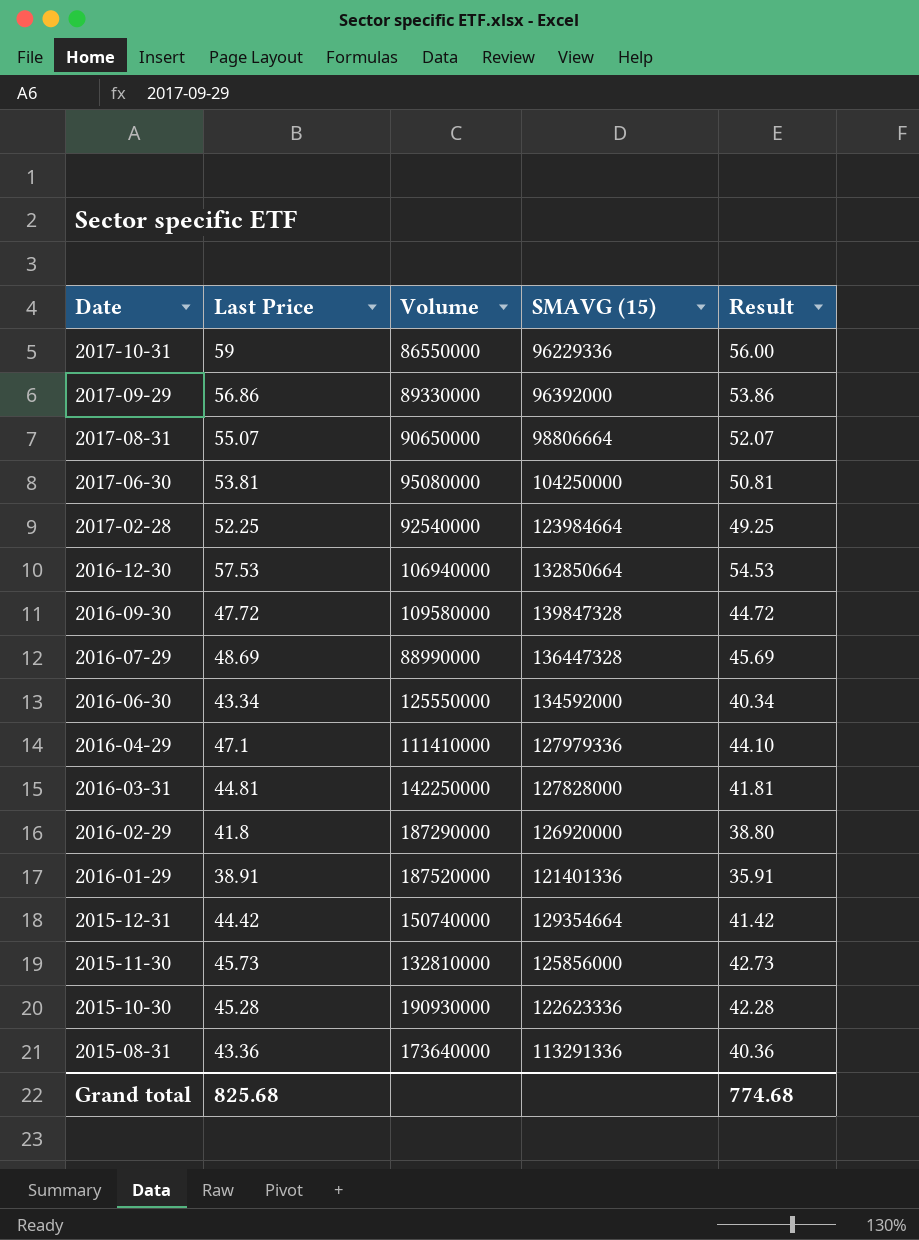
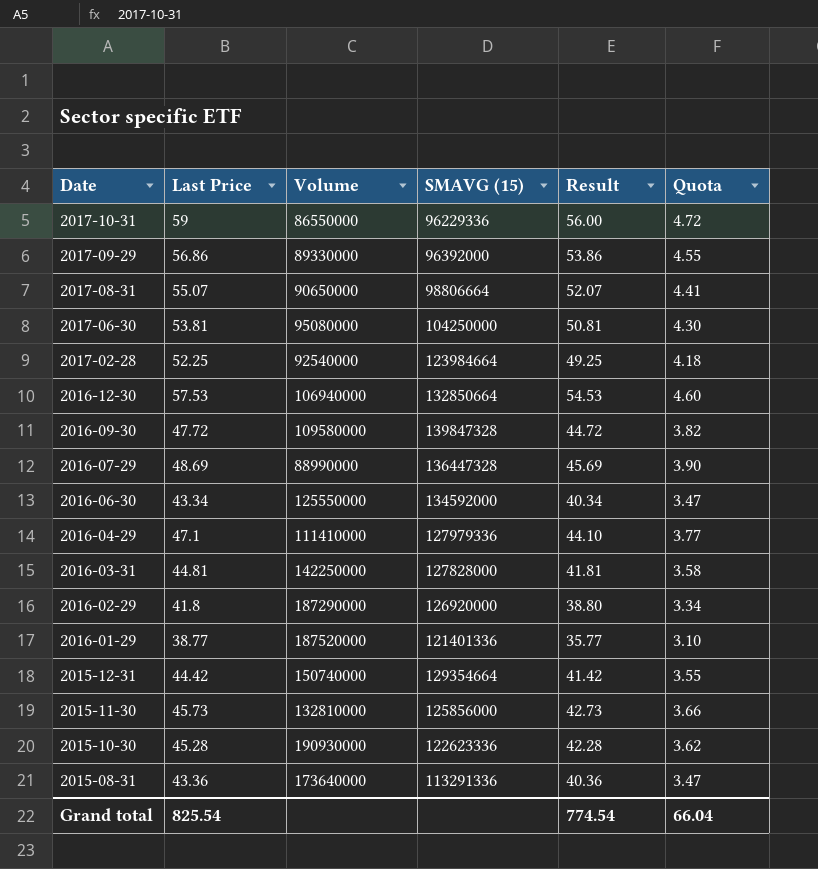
column Quota | formula: none -> [Last Price] * 0.08
2016-01-29 | Last Price: 38.91 -> 38.77
2016-01-29 | Result: 35.91 -> 35.77
Grand total | Last Price: 825.68 -> 825.54
Grand total | Result: 774.68 -> 774.54

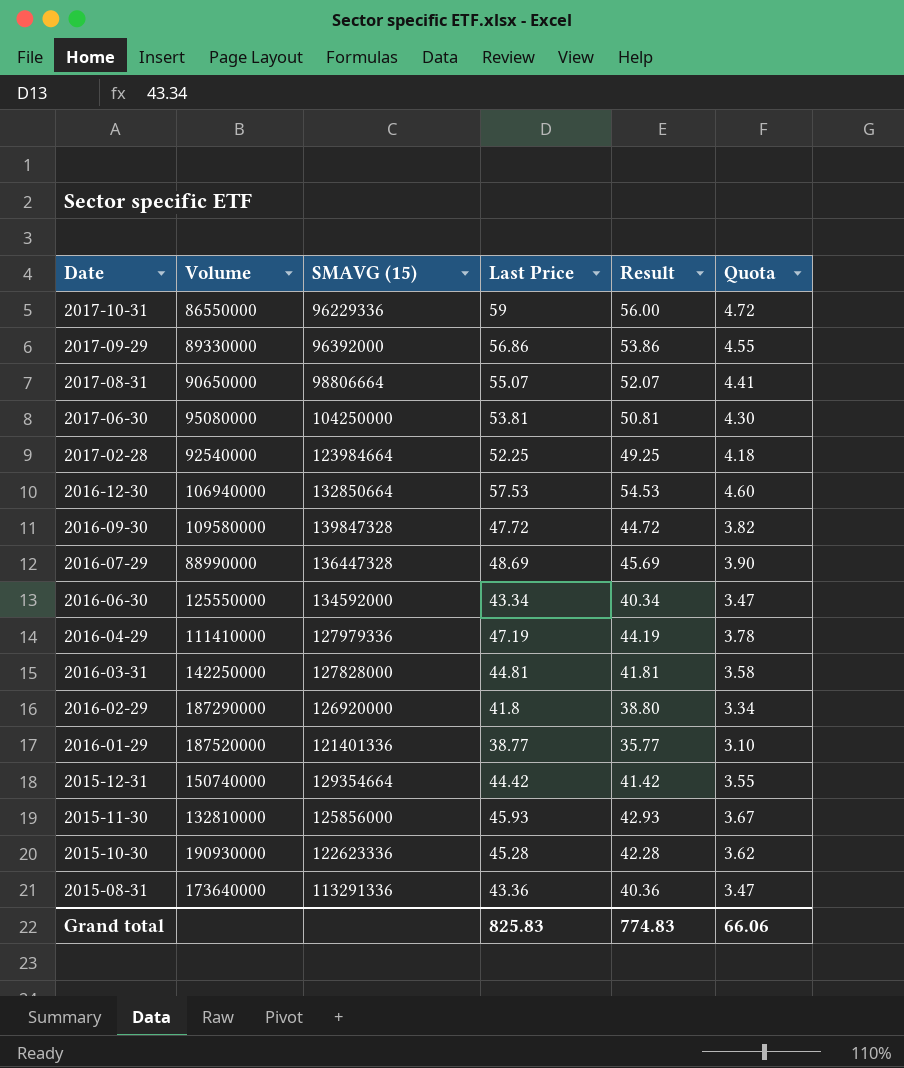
column Last Price | position: 2 -> 4
2016-04-29 | Last Price: 47.1 -> 47.19
2016-04-29 | Result: 44.10 -> 44.19
2016-04-29 | Quota: 3.77 -> 3.78
2015-11-30 | Last Price: 45.73 -> 45.93
2015-11-30 | Result: 42.73 -> 42.93
2015-11-30 | Quota: 3.66 -> 3.67
Grand total | Last Price: 825.54 -> 825.83
Grand total | Result: 774.54 -> 774.83
Grand total | Quota: 66.04 -> 66.06

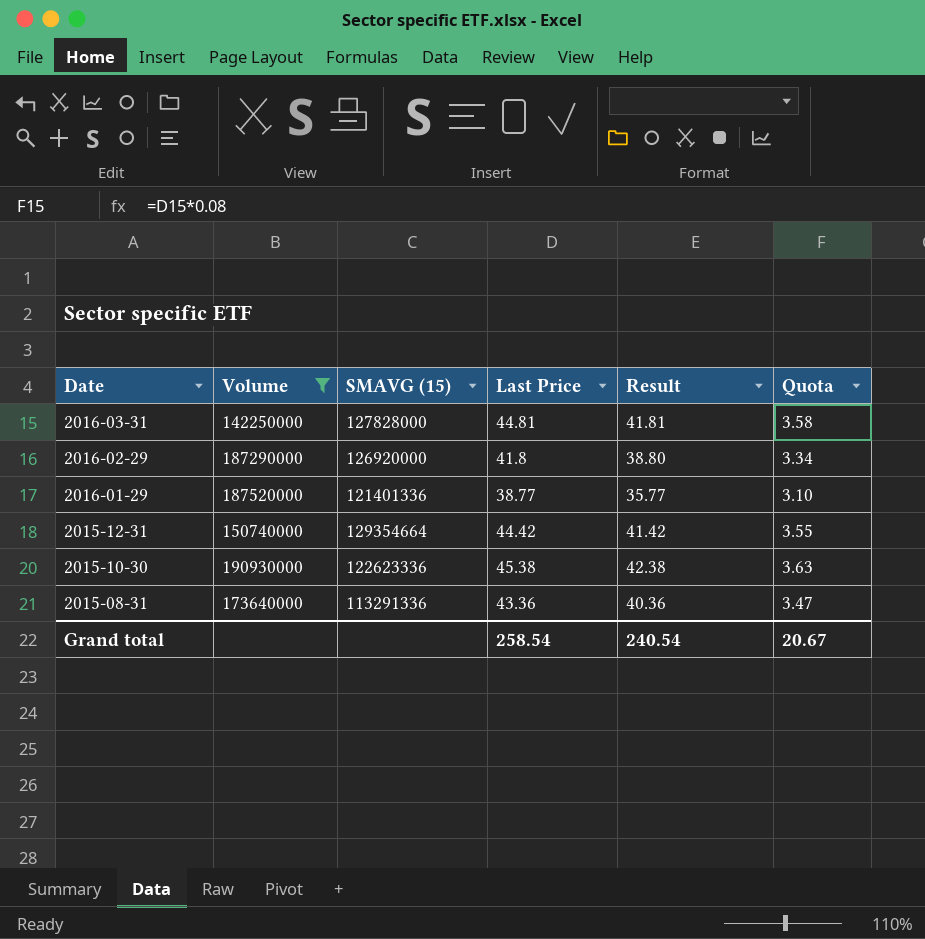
filter: none -> Volume >= 142250000
2015-10-30 | Last Price: 45.28 -> 45.38
2015-10-30 | Result: 42.28 -> 42.38
2015-10-30 | Quota: 3.62 -> 3.63
Grand total | Last Price: 825.83 -> 258.54
Grand total | Result: 774.83 -> 240.54
Grand total | Quota: 66.06 -> 20.67

